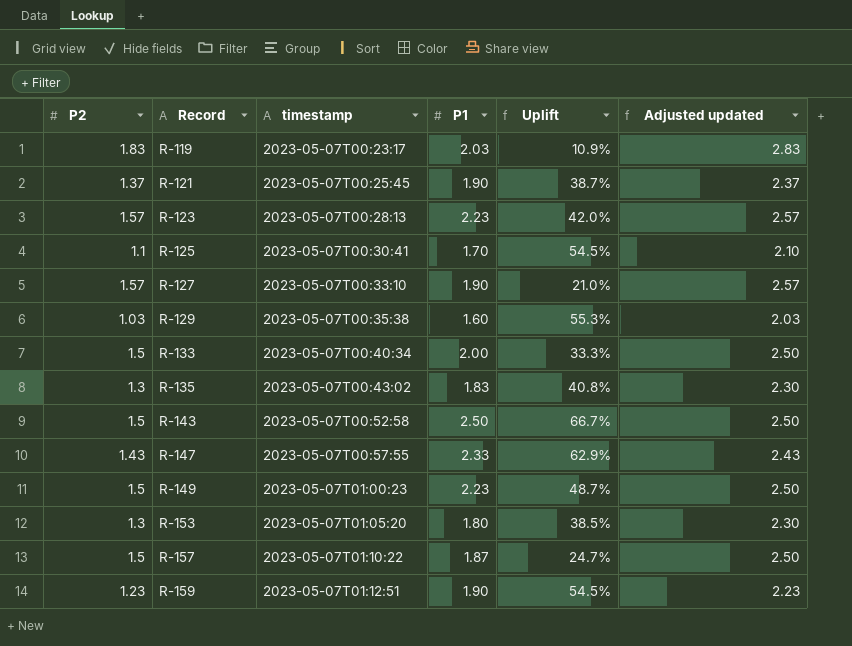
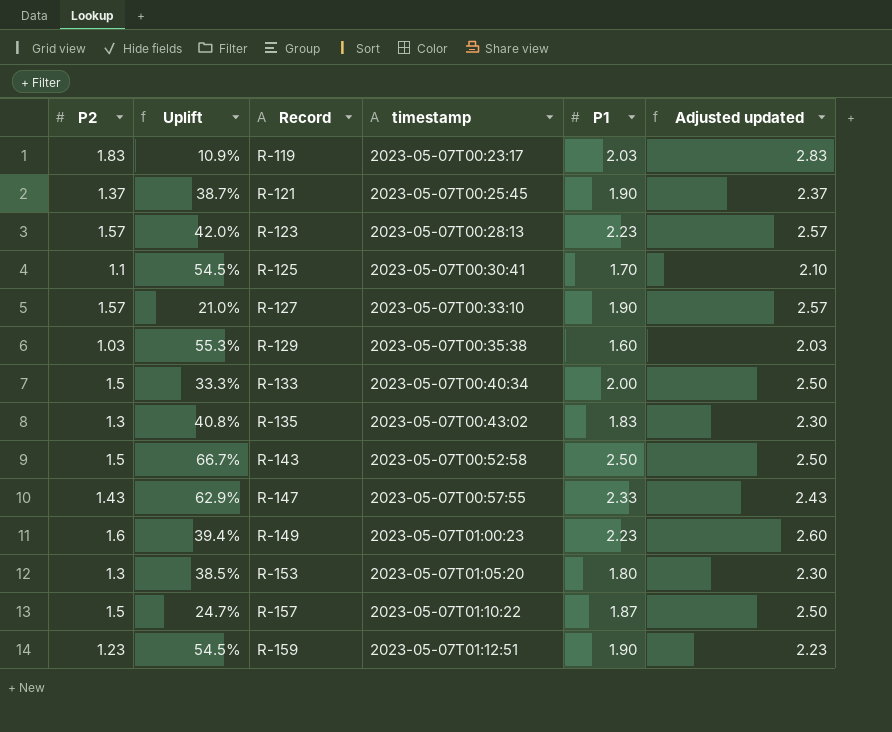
column Uplift | position: 5 -> 2
R-149 | P2: 1.5 -> 1.6
R-149 | Uplift: 48.7% -> 39.4%
R-149 | Adjusted updated: 2.50 -> 2.60

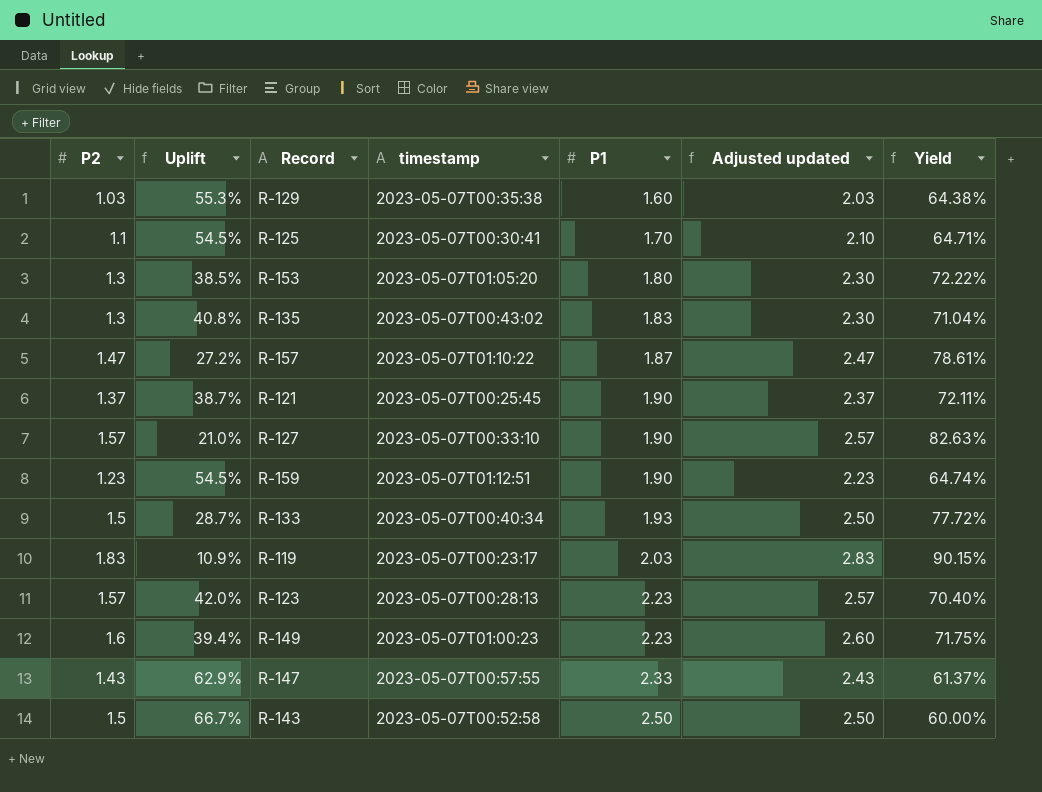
row order: Record ascending -> P1 ascending
column Yield | formula: none -> [P2] / [P1]
R-157 | P2: 1.5 -> 1.47
R-157 | Uplift: 24.7% -> 27.2%
R-157 | Adjusted updated: 2.50 -> 2.47
R-133 | Uplift: 33.3% -> 28.7%
R-133 | P1: 2.00 -> 1.93

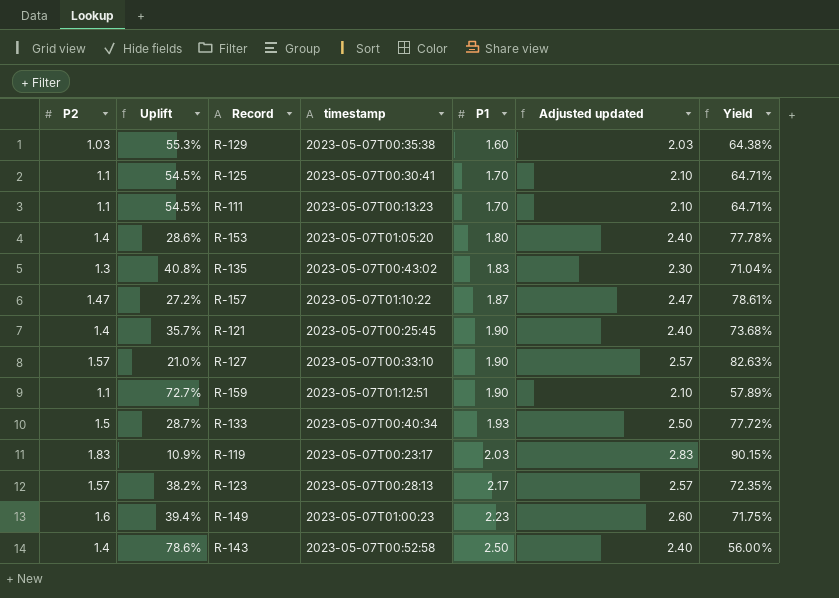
row R-147: 1.43 | 62.9% | 2023-05-07T00:57:55 | 2.33 | 2.43 | 61.37% -> none
row R-111: none -> 1.1 | 54.5% | 2023-05-07T00:13:23 | 1.70 | 2.10 | 64.71%
R-153 | P2: 1.3 -> 1.4
R-153 | Uplift: 38.5% -> 28.6%
R-153 | Adjusted updated: 2.30 -> 2.40
R-153 | Yield: 72.22% -> 77.78%
R-121 | P2: 1.37 -> 1.4
R-121 | Uplift: 38.7% -> 35.7%
R-121 | Adjusted updated: 2.37 -> 2.40
R-121 | Yield: 72.11% -> 73.68%
R-159 | P2: 1.23 -> 1.1
R-159 | Uplift: 54.5% -> 72.7%
R-159 | Adjusted updated: 2.23 -> 2.10
R-159 | Yield: 64.74% -> 57.89%
R-123 | Uplift: 42.0% -> 38.2%
R-123 | P1: 2.23 -> 2.17
R-123 | Yield: 70.40% -> 72.35%
R-143 | P2: 1.5 -> 1.4
R-143 | Uplift: 66.7% -> 78.6%
R-143 | Adjusted updated: 2.50 -> 2.40
R-143 | Yield: 60.00% -> 56.00%

